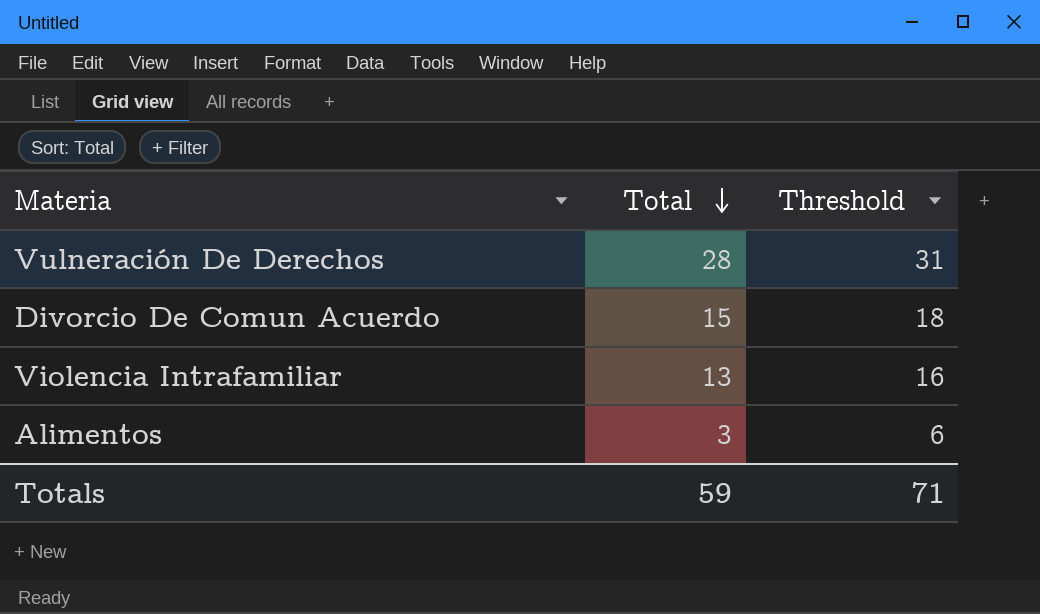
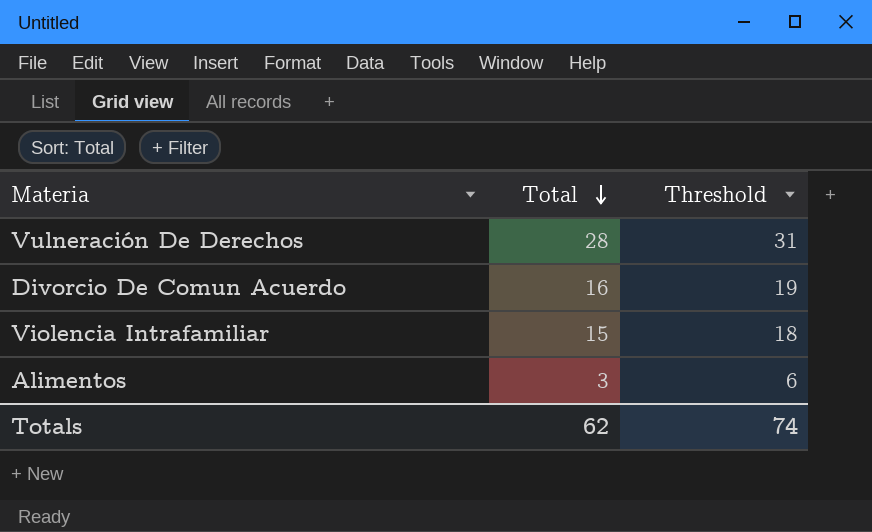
Divorcio De Comun Acuerdo | Total: 15 -> 16
Divorcio De Comun Acuerdo | Threshold: 18 -> 19
Violencia Intrafamiliar | Total: 13 -> 15
Violencia Intrafamiliar | Threshold: 16 -> 18
Totals | Total: 59 -> 62
Totals | Threshold: 71 -> 74

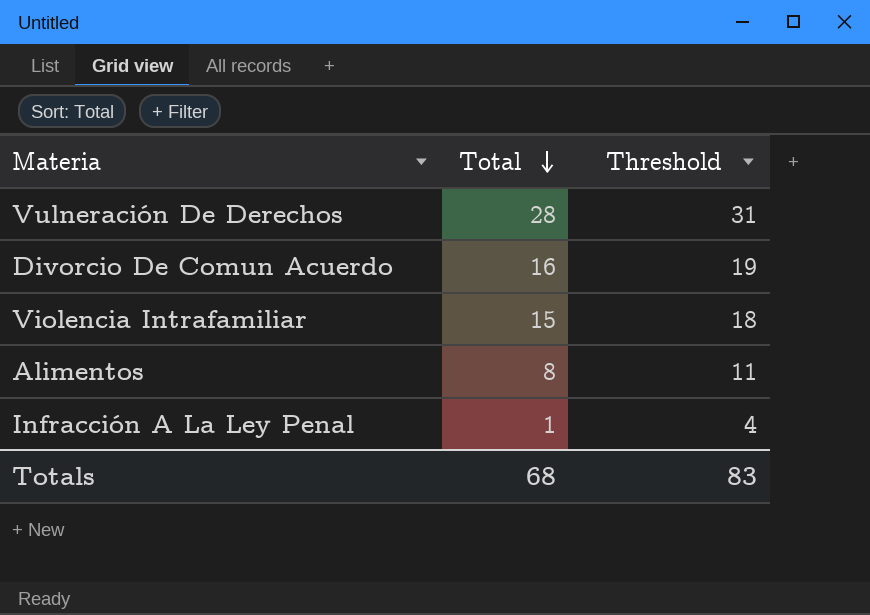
Alimentos | Total: 3 -> 8
Alimentos | Threshold: 6 -> 11
row Infracción A La Ley Penal: none -> 1 | 4
Totals | Total: 62 -> 68
Totals | Threshold: 74 -> 83

